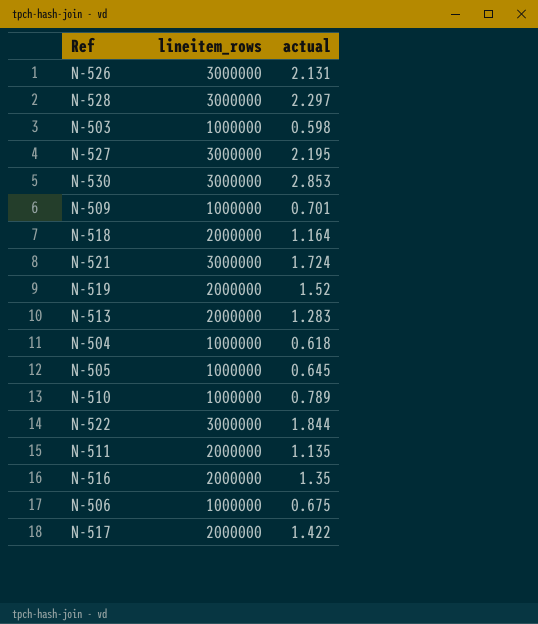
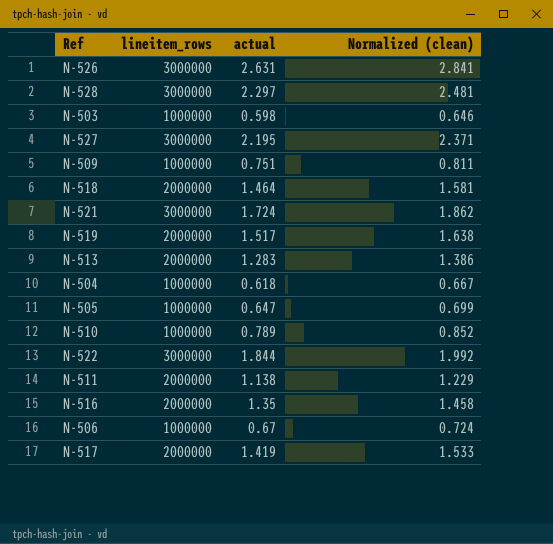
column Normalized (clean) | formula: none -> [actual] * 1.08
row N-530: 3000000 | 2.853 -> none
N-526 | actual: 2.131 -> 2.631
N-509 | actual: 0.701 -> 0.751
N-518 | actual: 1.164 -> 1.464
N-519 | actual: 1.52 -> 1.517
N-505 | actual: 0.645 -> 0.647
N-511 | actual: 1.135 -> 1.138
N-506 | actual: 0.675 -> 0.67
N-517 | actual: 1.422 -> 1.419

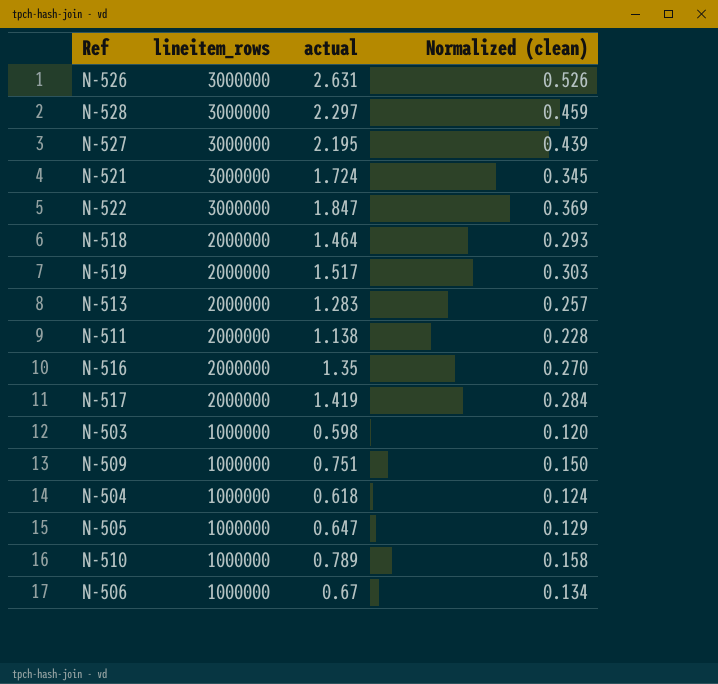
row order: none -> lineitem_rows descending
column Normalized (clean) | formula: [actual] * 1.08 -> [actual] * 0.2
N-522 | actual: 1.844 -> 1.847

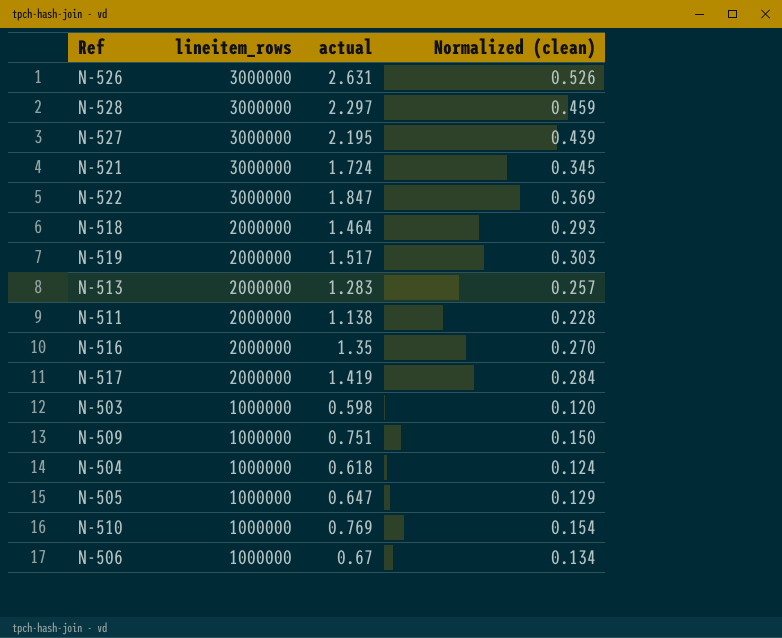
N-510 | actual: 0.789 -> 0.769
N-510 | Normalized (clean): 0.158 -> 0.154

